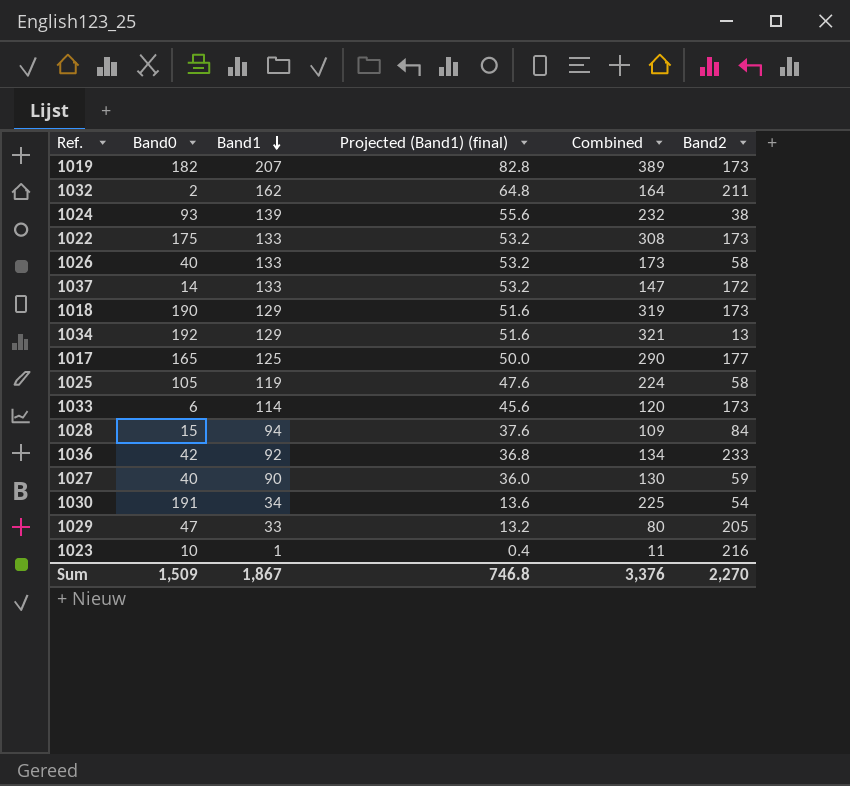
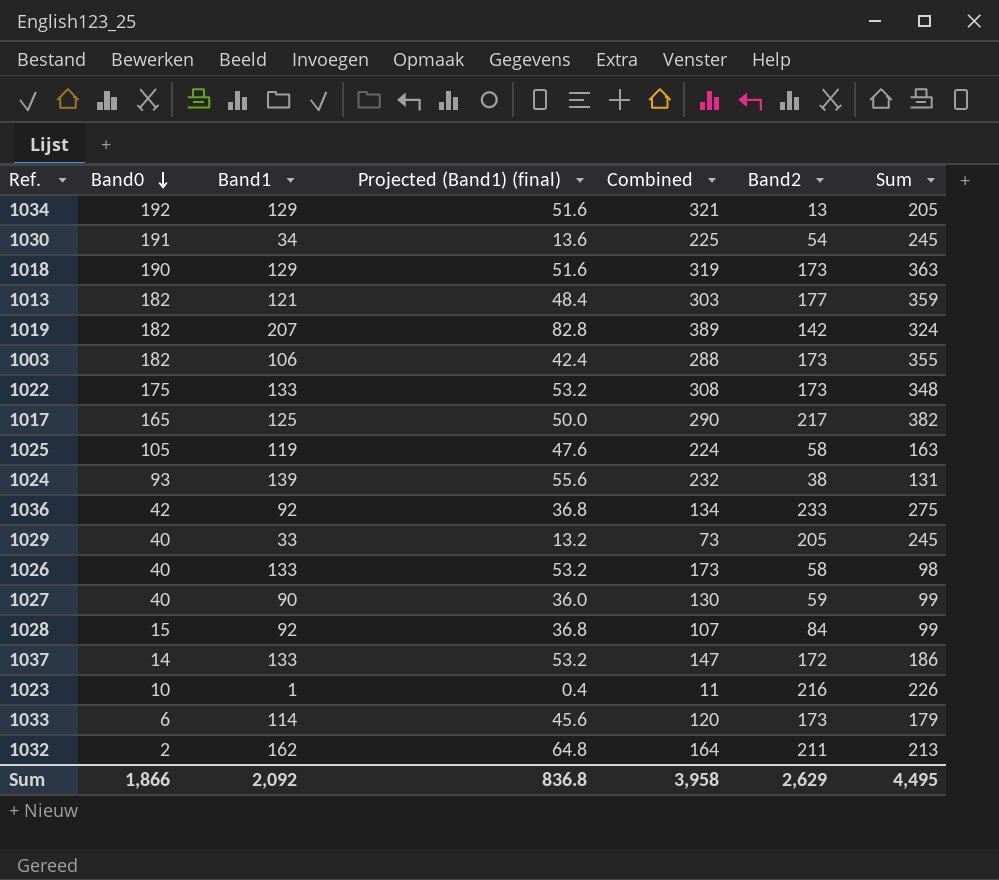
row order: Band1 descending -> Band0 descending
column Sum | formula: none -> [Band0] + [Band2]
row 1013: none -> 182 | 121 | 48.4 | 303 | 177 | 359
1019 | Band2: 173 -> 142
row 1003: none -> 182 | 106 | 42.4 | 288 | 173 | 355
1017 | Band2: 177 -> 217
1029 | Band0: 47 -> 40
1029 | Combined: 80 -> 73
1028 | Band1: 94 -> 92
1028 | Projected (Band1) (final): 37.6 -> 36.8
1028 | Combined: 109 -> 107
Sum | Band0: 1,509 -> 1,866
Sum | Band1: 1,867 -> 2,092
Sum | Projected (Band1) (final): 746.8 -> 836.8
Sum | Combined: 3,376 -> 3,958
Sum | Band2: 2,270 -> 2,629

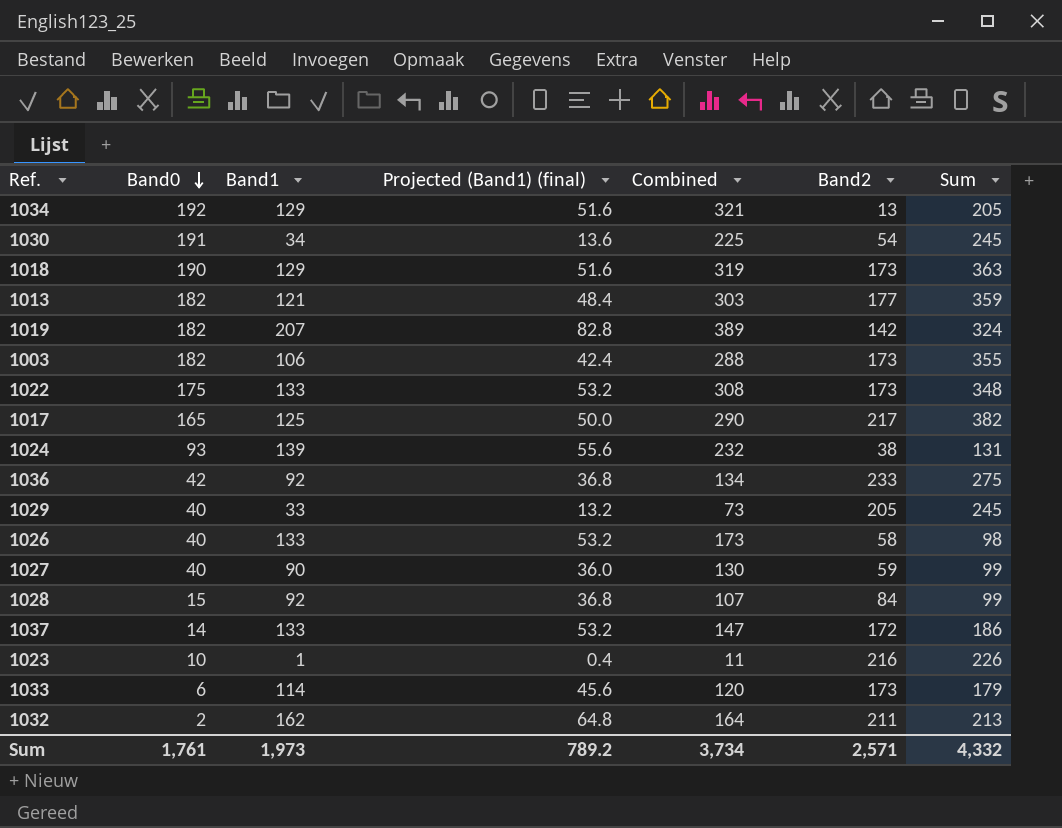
row 1025: 105 | 119 | 47.6 | 224 | 58 | 163 -> none
Sum | Band0: 1,866 -> 1,761
Sum | Band1: 2,092 -> 1,973
Sum | Projected (Band1) (final): 836.8 -> 789.2
Sum | Combined: 3,958 -> 3,734
Sum | Band2: 2,629 -> 2,571
Sum | Sum: 4,495 -> 4,332

